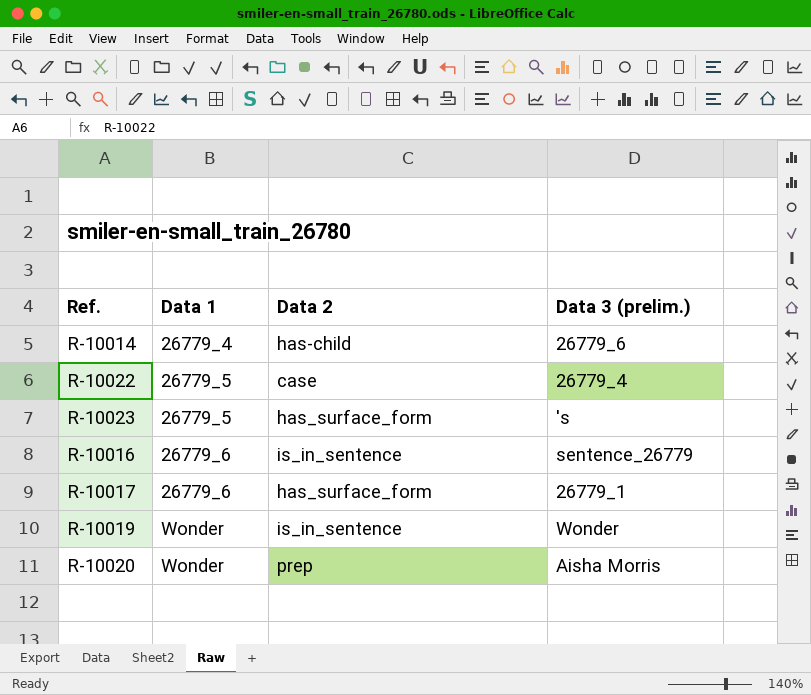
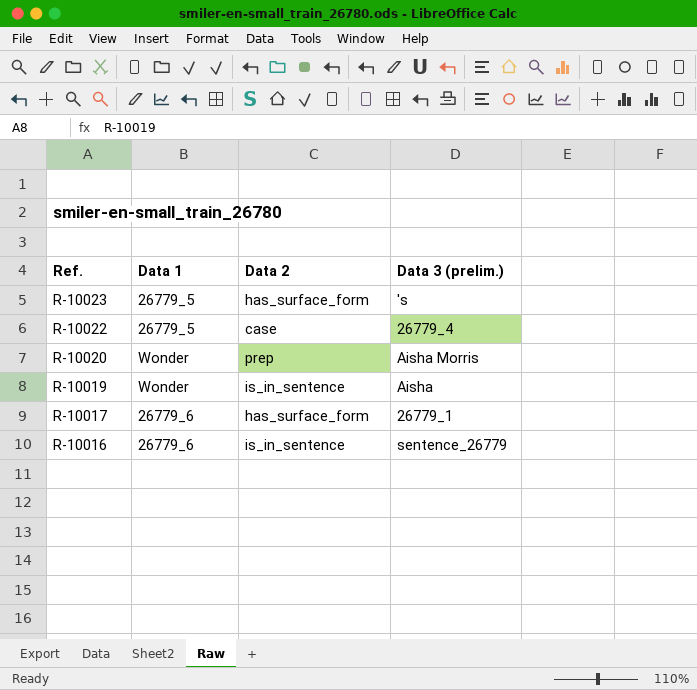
row order: Data 1 ascending -> Ref. descending
row R-10014: 26779_4 | has-child | 26779_6 -> none
R-10019 | Data 3 (prelim.): Wonder -> Aisha

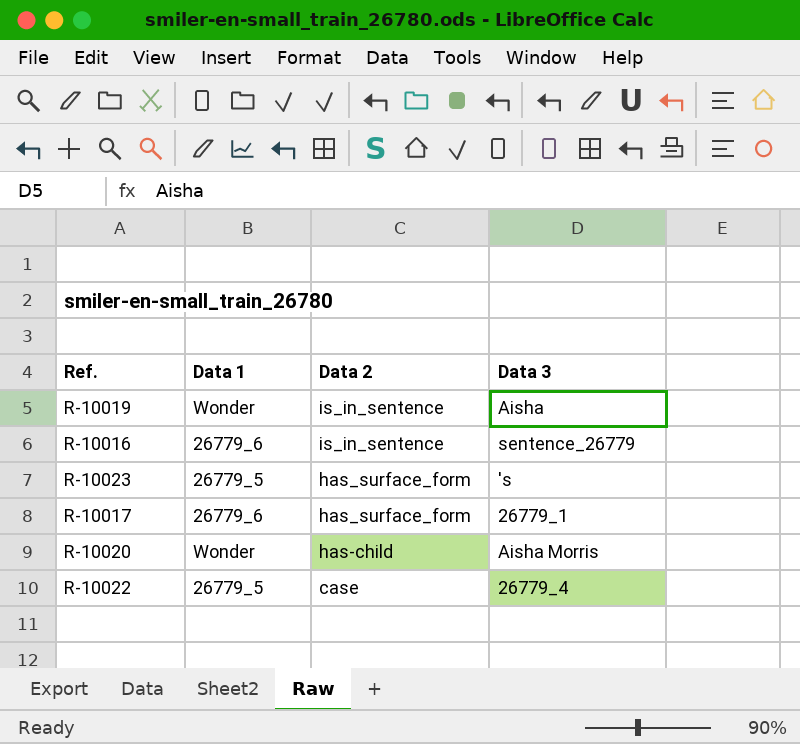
row order: Ref. descending -> Data 2 descending
column name: Data 3 (prelim.) -> Data 3
R-10020 | Data 2: prep -> has-child

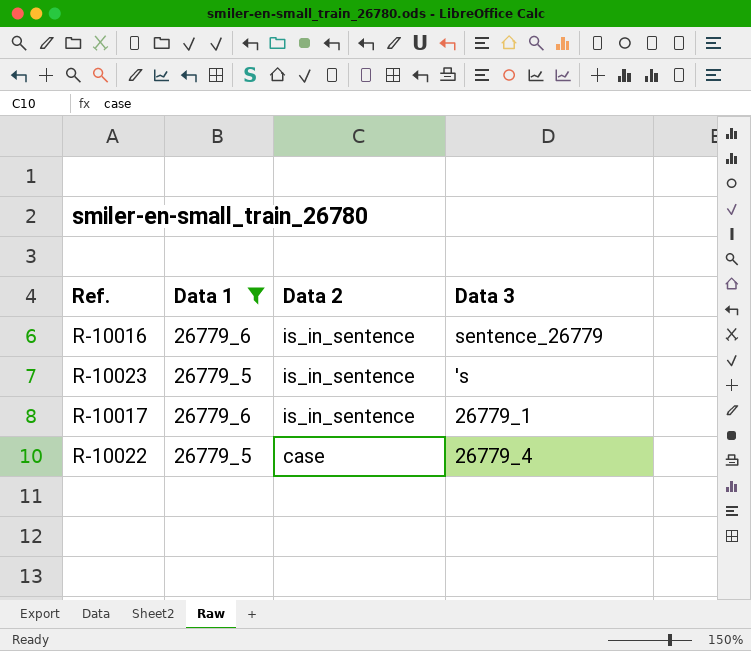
filter: none -> Data 1 != Wonder
R-10023 | Data 2: has_surface_form -> is_in_sentence
R-10017 | Data 2: has_surface_form -> is_in_sentence

